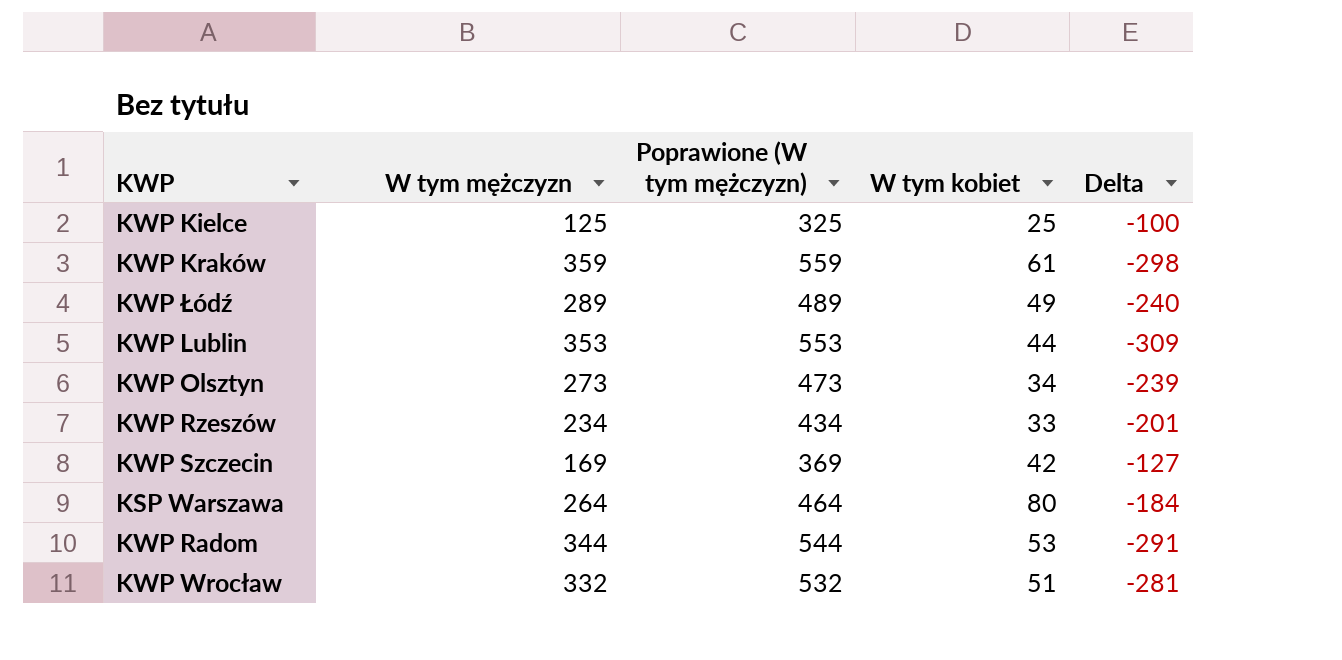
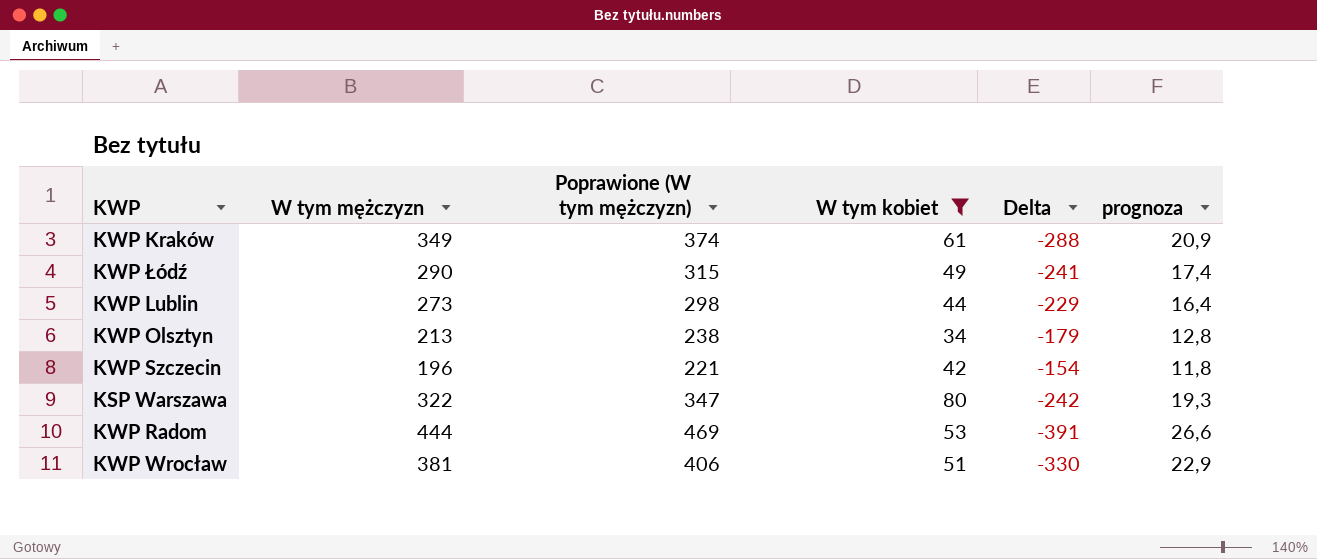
filter: none -> W tym kobiet >= 34
column Poprawione (W tym mężczyzn) | formula: [W tym mężczyzn] + 200 -> [W tym mężczyzn] + 25
column prognoza | formula: none -> [W tym mężczyzn] * 0,06
KWP Kraków | W tym mężczyzn: 359 -> 349
KWP Kraków | Delta: -298 -> -288
KWP Łódź | W tym mężczyzn: 289 -> 290
KWP Łódź | Delta: -240 -> -241
KWP Lublin | W tym mężczyzn: 353 -> 273
KWP Lublin | Delta: -309 -> -229
KWP Olsztyn | W tym mężczyzn: 273 -> 213
KWP Olsztyn | Delta: -239 -> -179
KWP Szczecin | W tym mężczyzn: 169 -> 196
KWP Szczecin | Delta: -127 -> -154
KSP Warszawa | W tym mężczyzn: 264 -> 322
KSP Warszawa | Delta: -184 -> -242
KWP Radom | W tym mężczyzn: 344 -> 444
KWP Radom | Delta: -291 -> -391
KWP Wrocław | W tym mężczyzn: 332 -> 381
KWP Wrocław | Delta: -281 -> -330

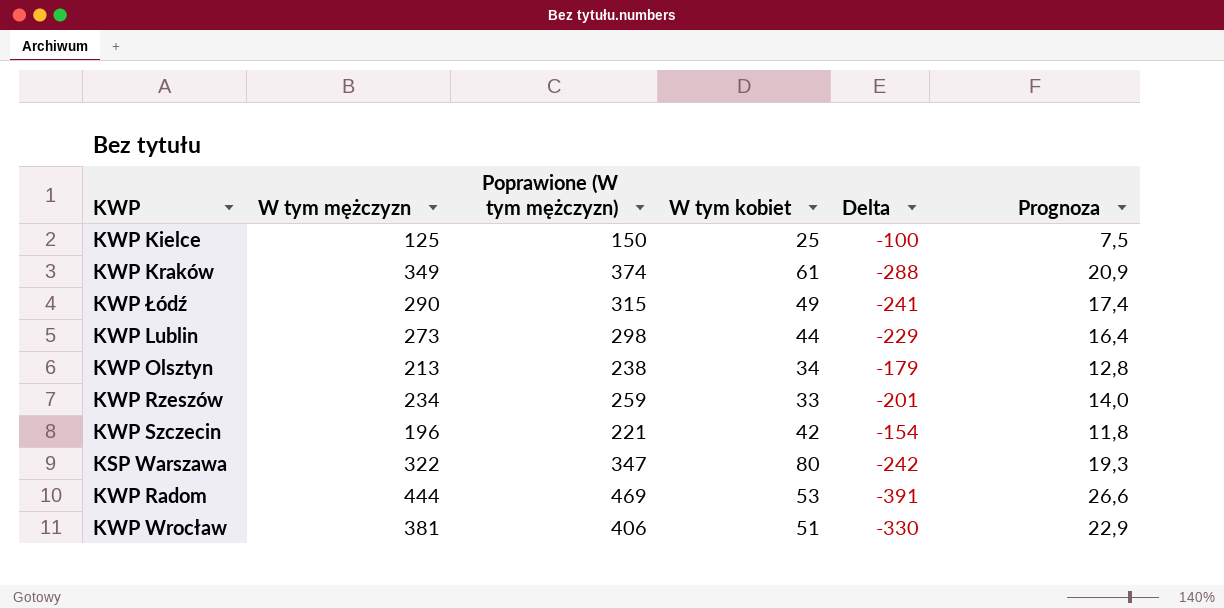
filter: W tym kobiet >= 34 -> none
column name: prognoza -> Prognoza

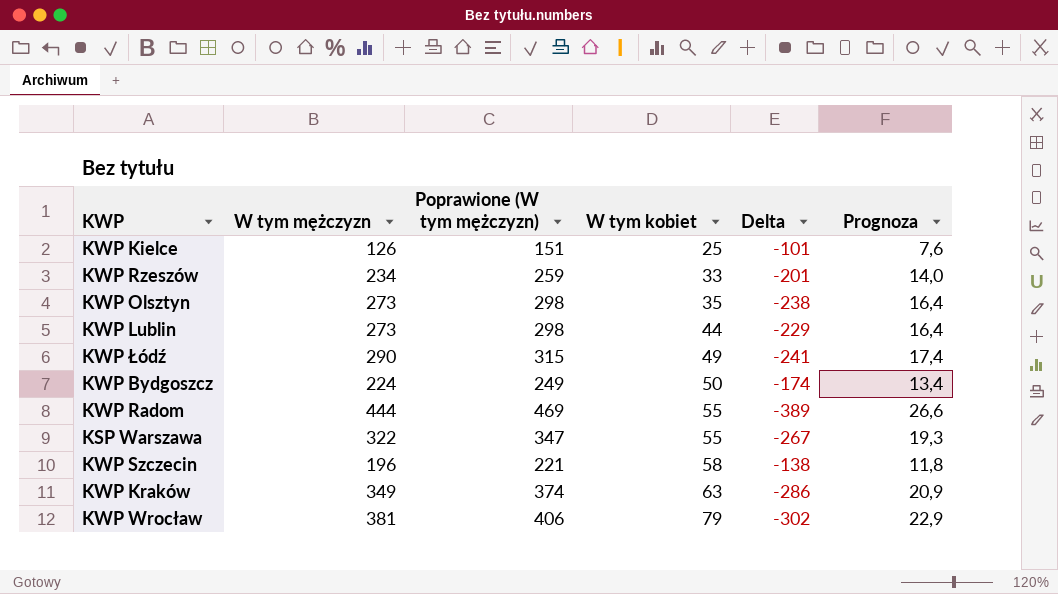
row order: none -> W tym kobiet ascending
KWP Kielce | W tym mężczyzn: 125 -> 126
KWP Kielce | Poprawione (W tym mężczyzn): 150 -> 151
KWP Kielce | Delta: -100 -> -101
KWP Kielce | Prognoza: 7,5 -> 7,6
KWP Olsztyn | W tym mężczyzn: 213 -> 273
KWP Olsztyn | Poprawione (W tym mężczyzn): 238 -> 298
KWP Olsztyn | W tym kobiet: 34 -> 35
KWP Olsztyn | Delta: -179 -> -238
KWP Olsztyn | Prognoza: 12,8 -> 16,4
row KWP Bydgoszcz: none -> 224 | 249 | 50 | -174 | 13,4
KWP Radom | W tym kobiet: 53 -> 55
KWP Radom | Delta: -391 -> -389
KSP Warszawa | W tym kobiet: 80 -> 55
KSP Warszawa | Delta: -242 -> -267
KWP Szczecin | W tym kobiet: 42 -> 58
KWP Szczecin | Delta: -154 -> -138
KWP Kraków | W tym kobiet: 61 -> 63
KWP Kraków | Delta: -288 -> -286
KWP Wrocław | W tym kobiet: 51 -> 79
KWP Wrocław | Delta: -330 -> -302

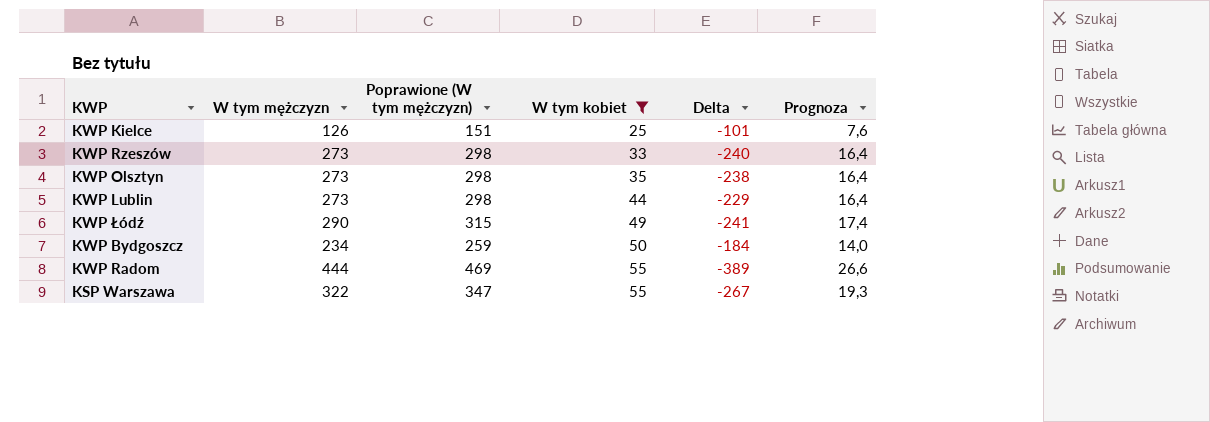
filter: none -> W tym kobiet <= 55
KWP Rzeszów | W tym mężczyzn: 234 -> 273
KWP Rzeszów | Poprawione (W tym mężczyzn): 259 -> 298
KWP Rzeszów | Delta: -201 -> -240
KWP Rzeszów | Prognoza: 14,0 -> 16,4
KWP Bydgoszcz | W tym mężczyzn: 224 -> 234
KWP Bydgoszcz | Poprawione (W tym mężczyzn): 249 -> 259
KWP Bydgoszcz | Delta: -174 -> -184
KWP Bydgoszcz | Prognoza: 13,4 -> 14,0

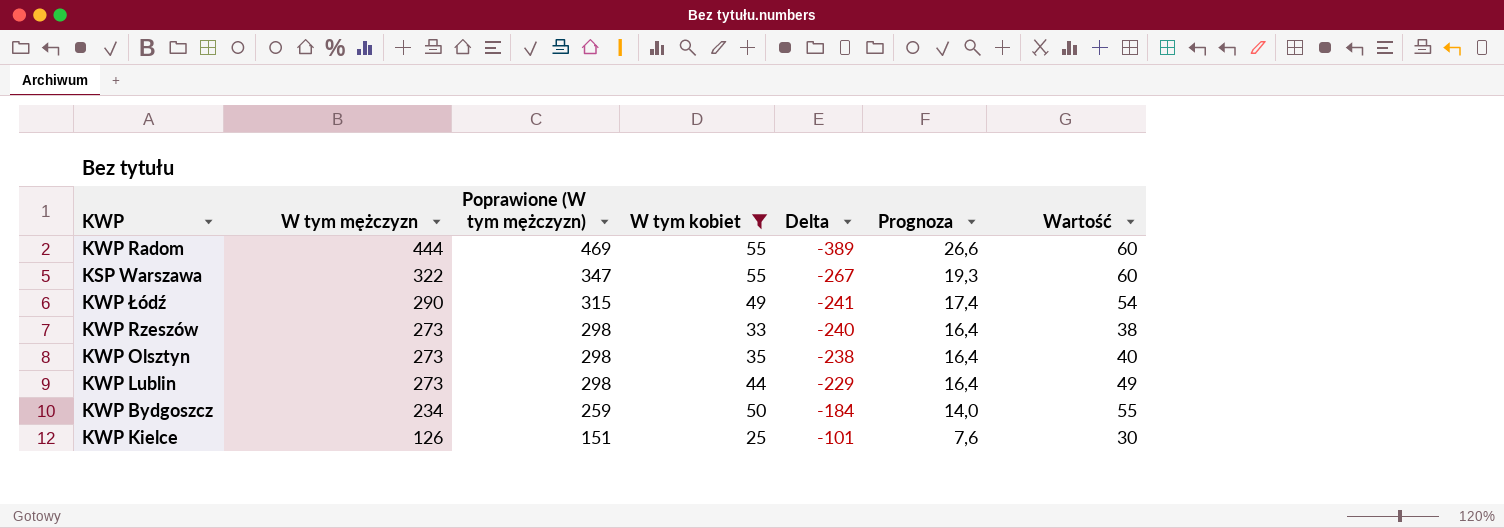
row order: W tym kobiet ascending -> W tym mężczyzn descending
column Wartość | formula: none -> [W tym kobiet] + 5

